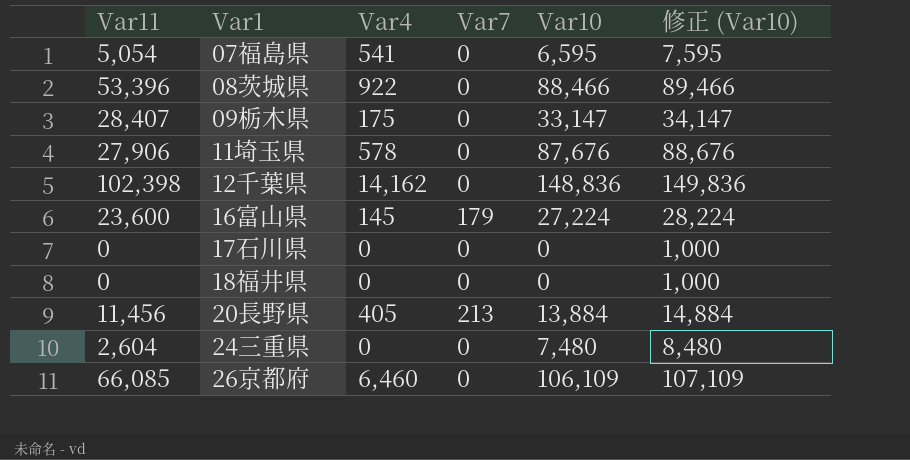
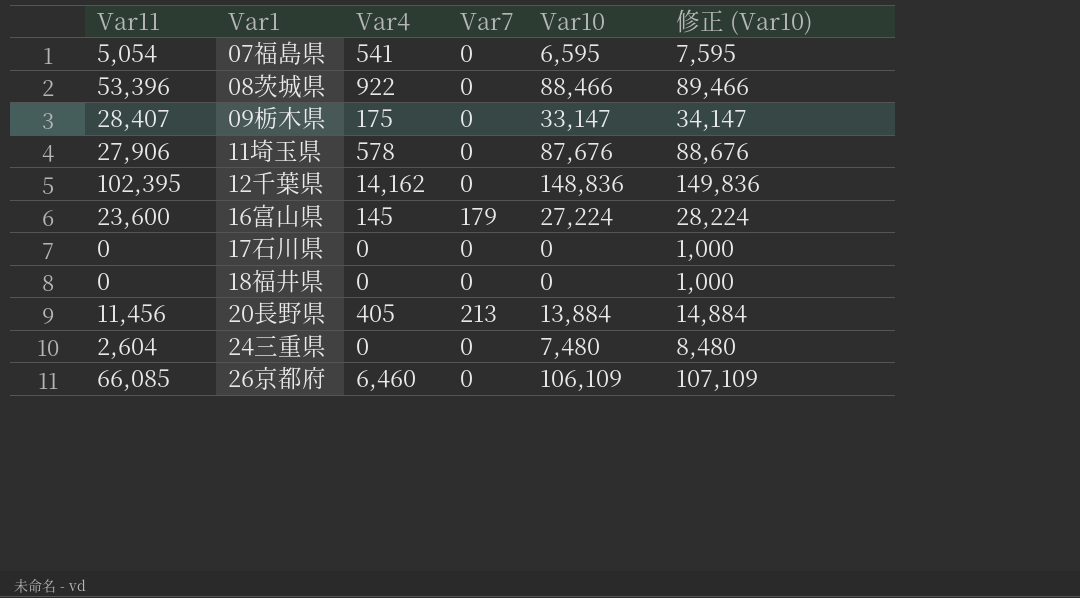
12千葉県 | Var11: 102,398 -> 102,395

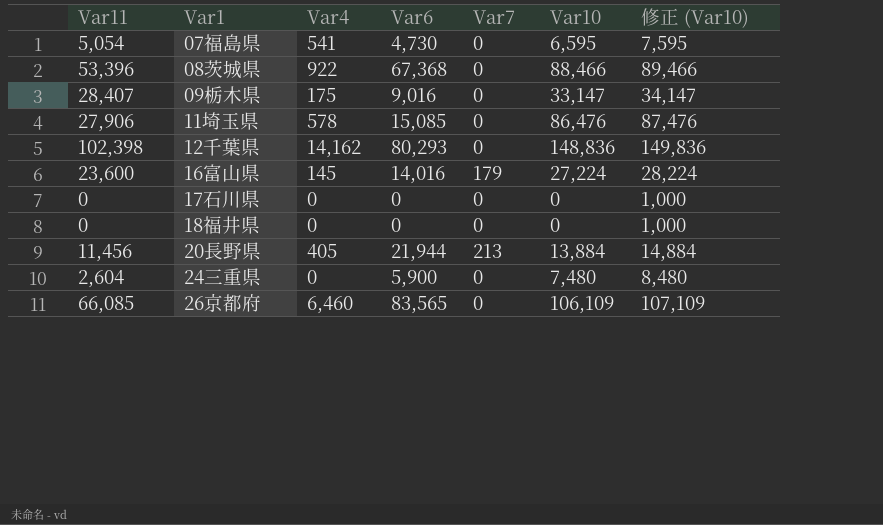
column Var6 | position: none -> 4
11埼玉県 | Var10: 87,676 -> 86,476
11埼玉県 | 修正 (Var10): 88,676 -> 87,476
12千葉県 | Var11: 102,395 -> 102,398

